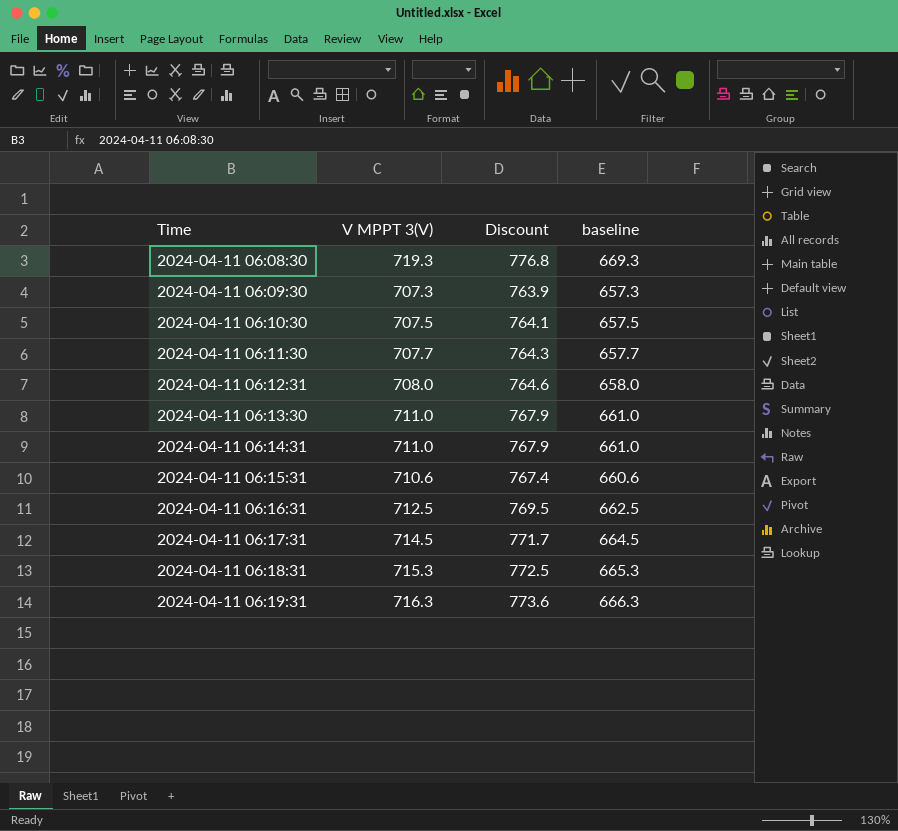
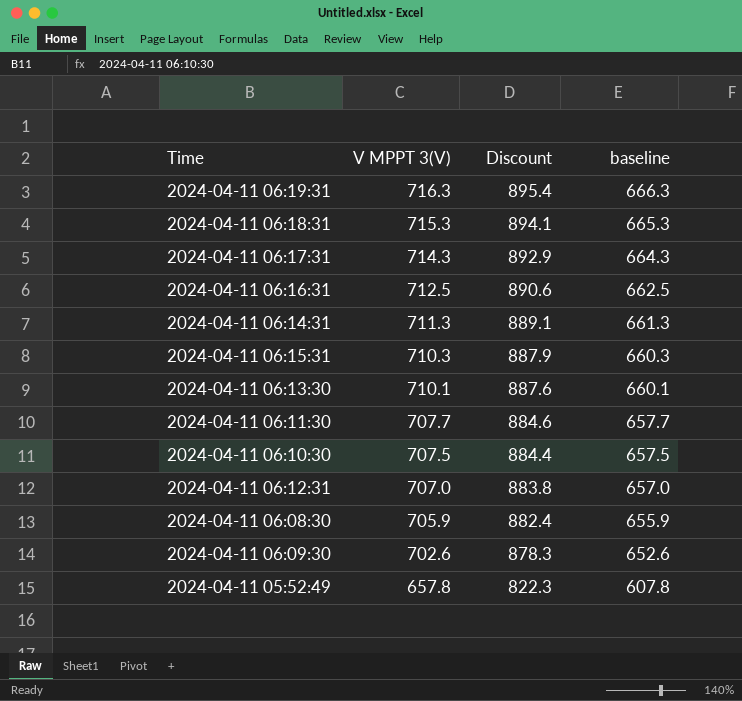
row order: Time ascending -> V MPPT 3(V) descending
column Discount | formula: [V MPPT 3(V)] * 1.08 -> [V MPPT 3(V)] * 1.25
2024-04-11 06:17:31 | V MPPT 3(V): 714.5 -> 714.3
2024-04-11 06:17:31 | baseline: 664.5 -> 664.3
2024-04-11 06:14:31 | V MPPT 3(V): 711.0 -> 711.3
2024-04-11 06:14:31 | baseline: 661.0 -> 661.3
2024-04-11 06:15:31 | V MPPT 3(V): 710.6 -> 710.3
2024-04-11 06:15:31 | baseline: 660.6 -> 660.3
2024-04-11 06:13:30 | V MPPT 3(V): 711.0 -> 710.1
2024-04-11 06:13:30 | baseline: 661.0 -> 660.1
2024-04-11 06:12:31 | V MPPT 3(V): 708.0 -> 707.0
2024-04-11 06:12:31 | baseline: 658.0 -> 657.0
2024-04-11 06:08:30 | V MPPT 3(V): 719.3 -> 705.9
2024-04-11 06:08:30 | baseline: 669.3 -> 655.9
2024-04-11 06:09:30 | V MPPT 3(V): 707.3 -> 702.6
2024-04-11 06:09:30 | baseline: 657.3 -> 652.6
row 2024-04-11 05:52:49: none -> 657.8 | 822.3 | 607.8

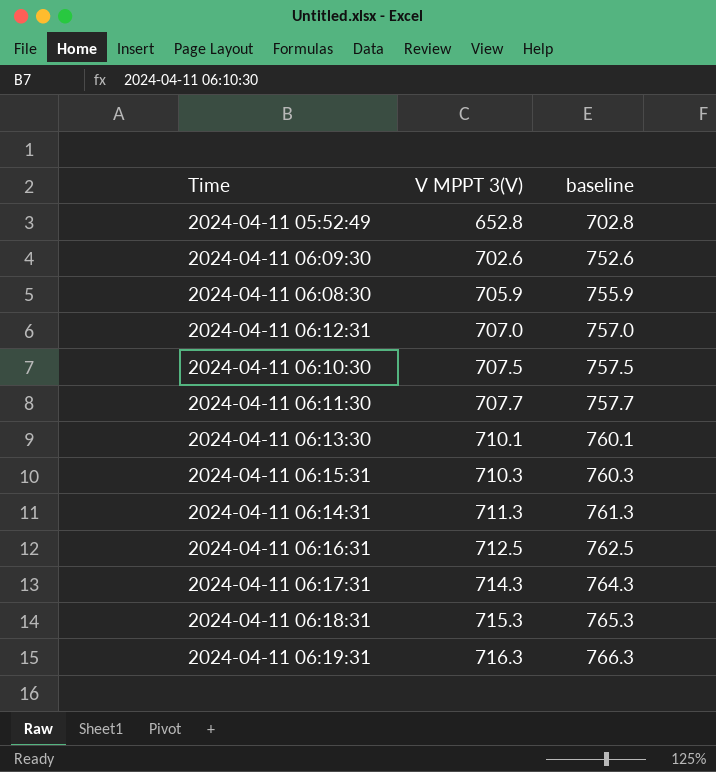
row order: V MPPT 3(V) descending -> V MPPT 3(V) ascending
column Discount | formula: [V MPPT 3(V)] * 1.25 -> none
column baseline | formula: [V MPPT 3(V)] - 50 -> [V MPPT 3(V)] + 50
2024-04-11 05:52:49 | V MPPT 3(V): 657.8 -> 652.8

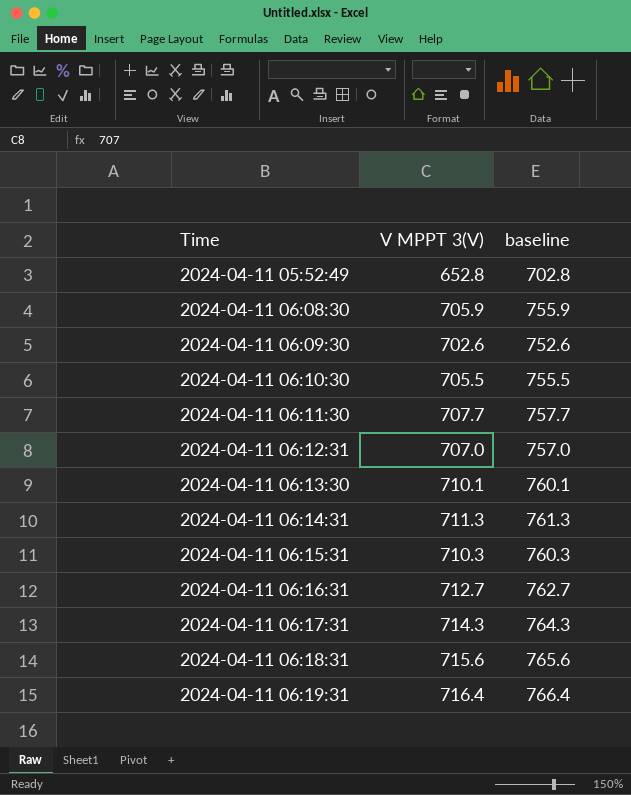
row order: V MPPT 3(V) ascending -> Time ascending
2024-04-11 06:10:30 | V MPPT 3(V): 707.5 -> 705.5
2024-04-11 06:10:30 | baseline: 757.5 -> 755.5
2024-04-11 06:16:31 | V MPPT 3(V): 712.5 -> 712.7
2024-04-11 06:16:31 | baseline: 762.5 -> 762.7
2024-04-11 06:18:31 | V MPPT 3(V): 715.3 -> 715.6
2024-04-11 06:18:31 | baseline: 765.3 -> 765.6
2024-04-11 06:19:31 | V MPPT 3(V): 716.3 -> 716.4
2024-04-11 06:19:31 | baseline: 766.3 -> 766.4

